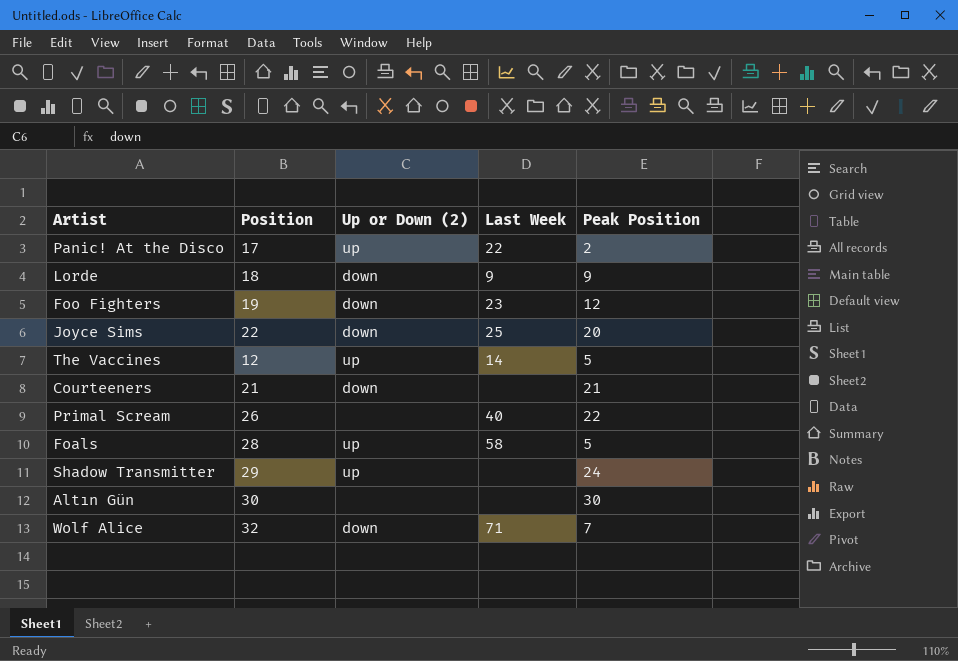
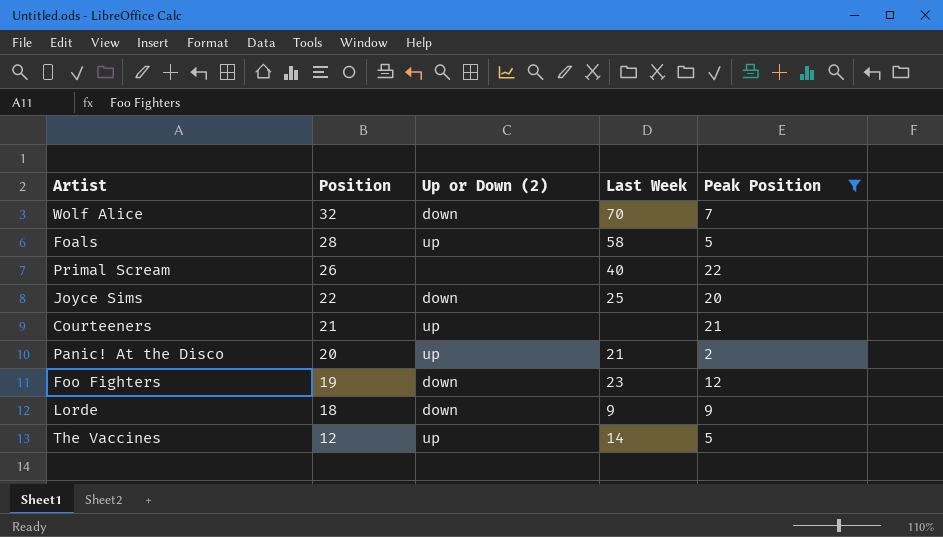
filter: none -> Peak Position <= 22
row order: none -> Position descending
Wolf Alice | Last Week: 71 -> 70
Courteeners | Up or Down (2): down -> up
Panic! At the Disco | Position: 17 -> 20
Panic! At the Disco | Last Week: 22 -> 21

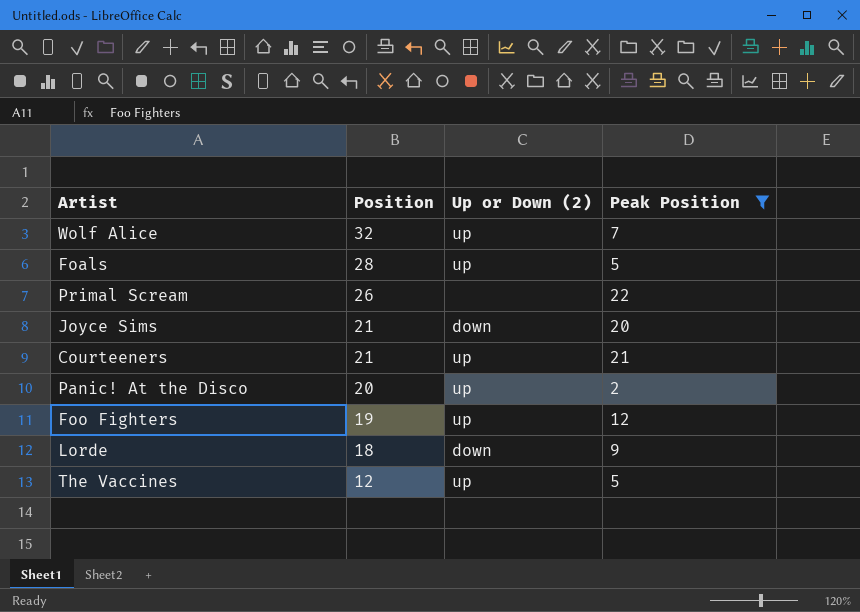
column Last Week | position: 4 -> none
Wolf Alice | Up or Down (2): down -> up
Joyce Sims | Position: 22 -> 21
Foo Fighters | Up or Down (2): down -> up

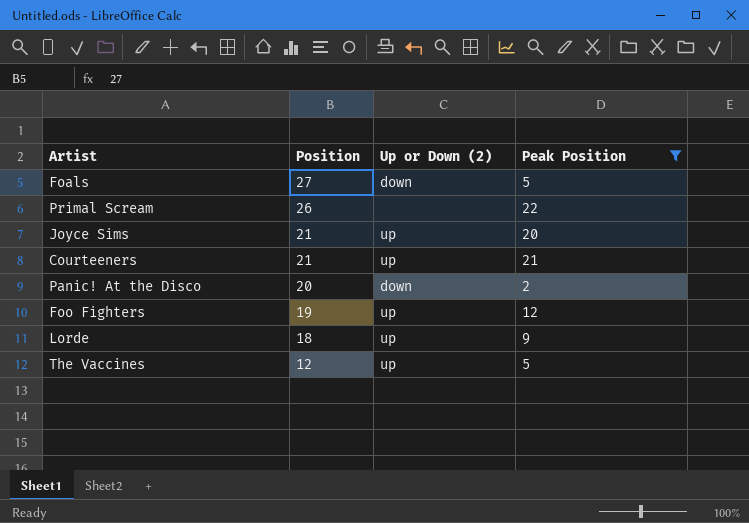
row Wolf Alice: 32 | up | 7 -> none
Foals | Position: 28 -> 27
Foals | Up or Down (2): up -> down
Joyce Sims | Up or Down (2): down -> up
Panic! At the Disco | Up or Down (2): up -> down
Lorde | Up or Down (2): down -> up

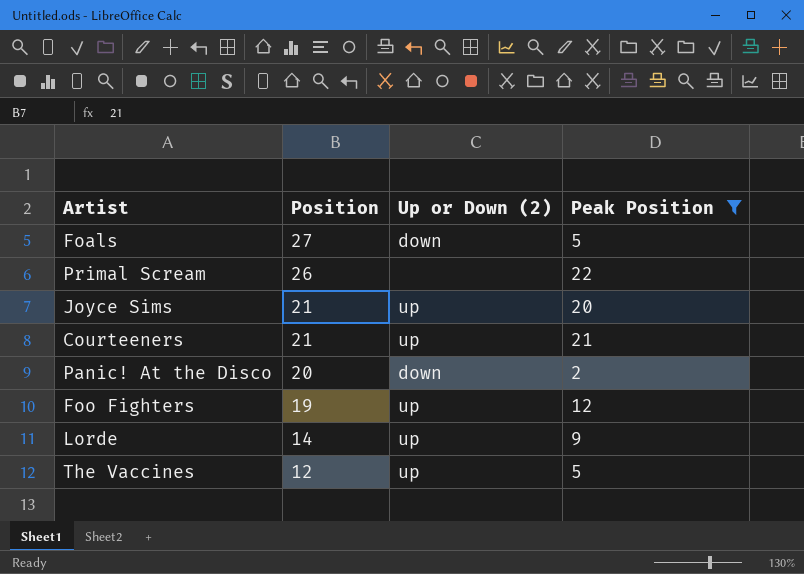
Lorde | Position: 18 -> 14

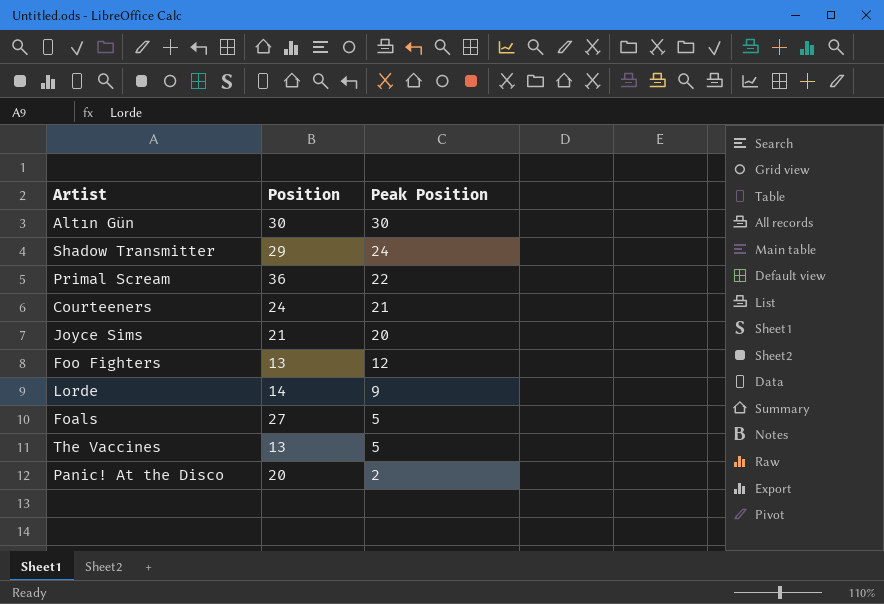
filter: Peak Position <= 22 -> none
row order: Position descending -> Peak Position descending
column Up or Down (2) | position: 3 -> none
Primal Scream | Position: 26 -> 36
Courteeners | Position: 21 -> 24
Foo Fighters | Position: 19 -> 13
The Vaccines | Position: 12 -> 13

